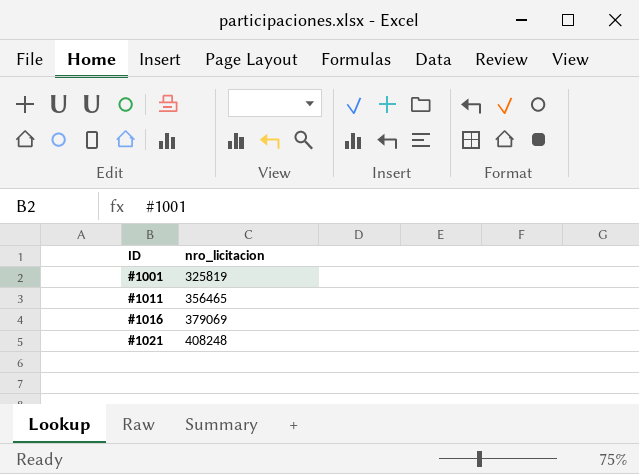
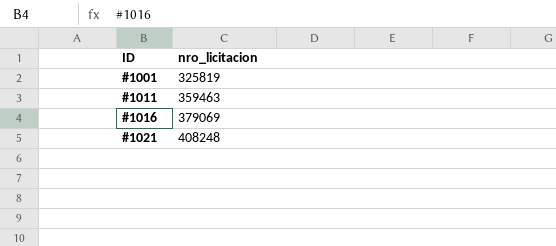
#1011 | nro_licitacion: 356465 -> 359463

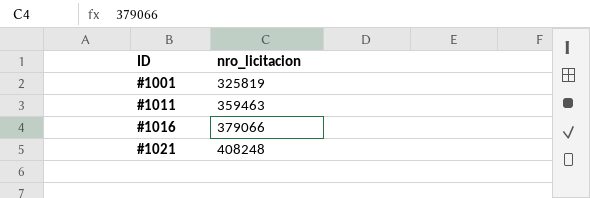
#1016 | nro_licitacion: 379069 -> 379066

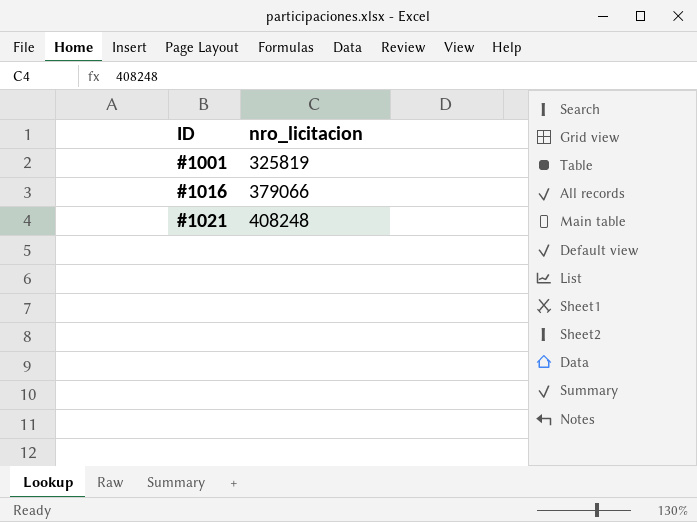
row #1011: 359463 -> none

